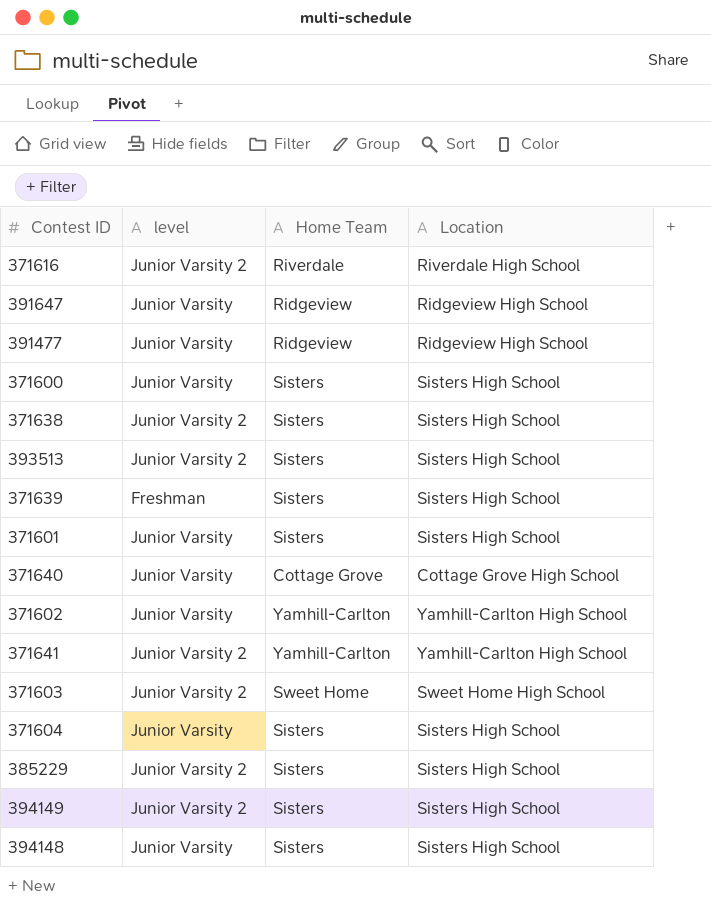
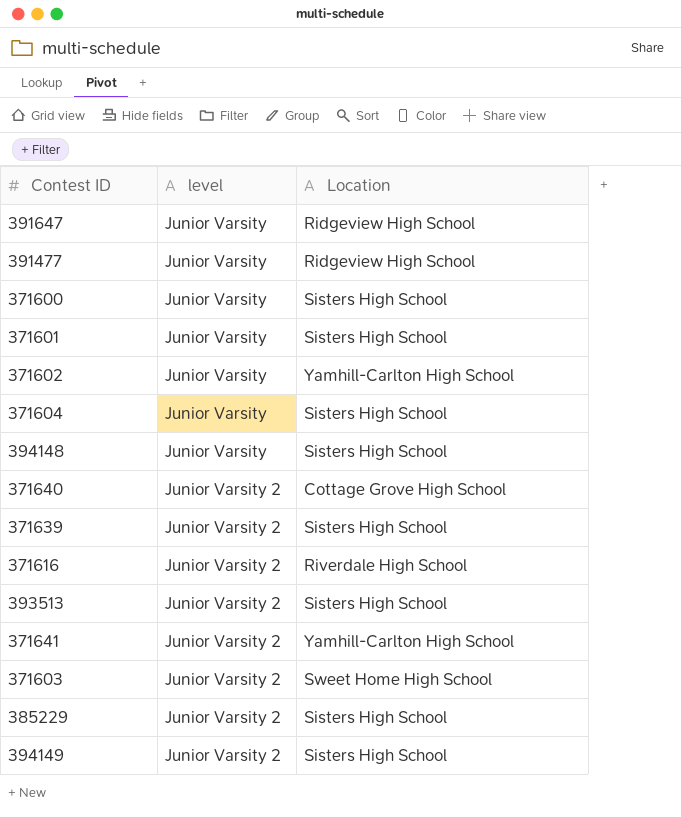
row order: none -> level ascending
column Home Team | position: 3 -> none
row 371638: Junior Varsity 2 | Sisters | Sisters High School -> none
371640 | level: Junior Varsity -> Junior Varsity 2
371639 | level: Freshman -> Junior Varsity 2

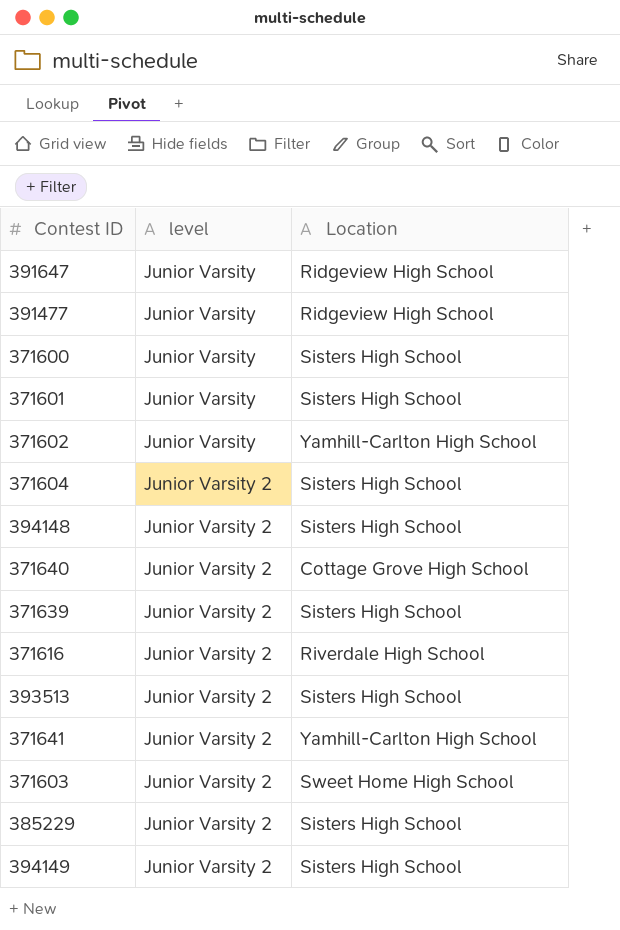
371604 | level: Junior Varsity -> Junior Varsity 2
394148 | level: Junior Varsity -> Junior Varsity 2

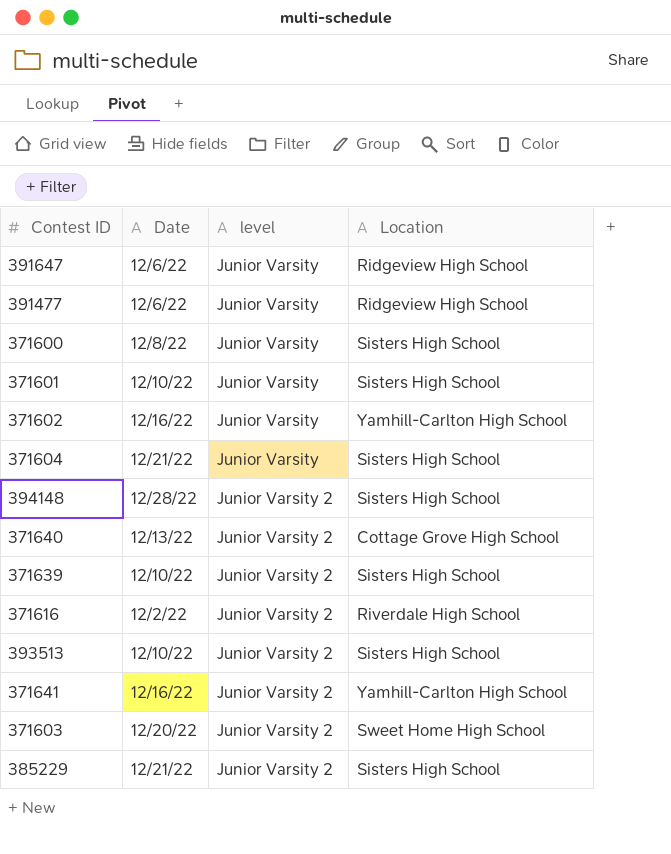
column Date | position: none -> 2
row 394149: Junior Varsity 2 | Sisters High School -> none
371604 | level: Junior Varsity 2 -> Junior Varsity

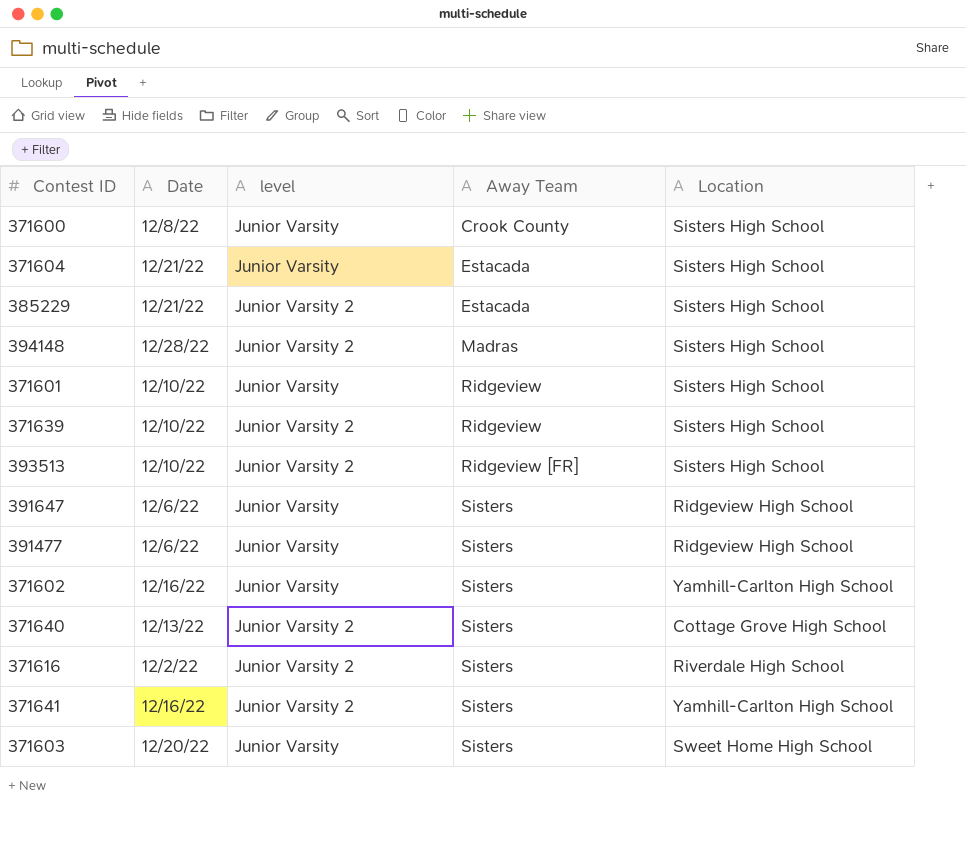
row order: level ascending -> Away Team ascending
column Away Team | position: none -> 4
371603 | level: Junior Varsity 2 -> Junior Varsity

